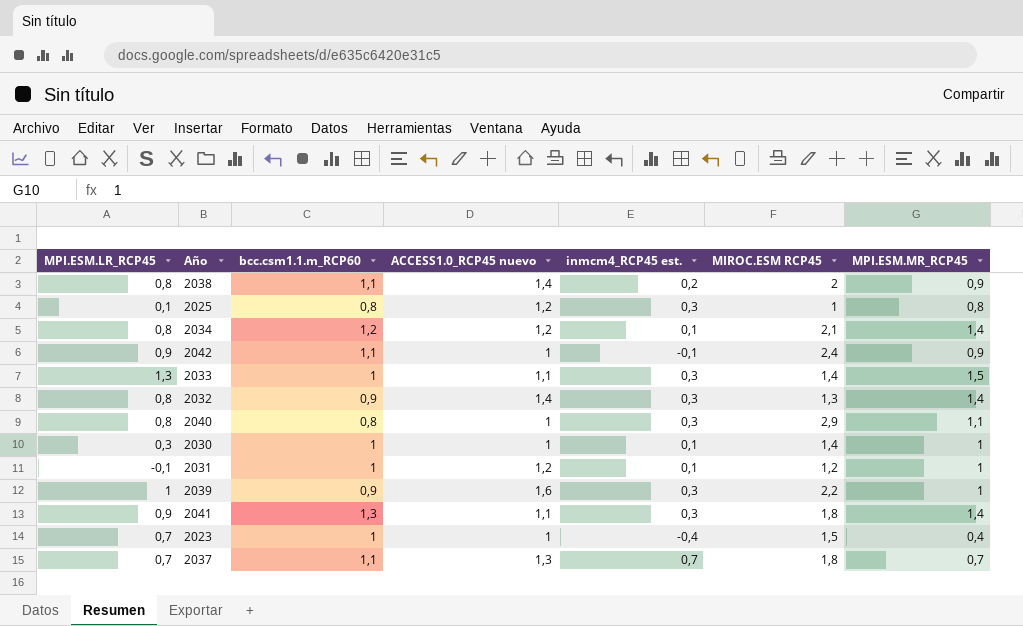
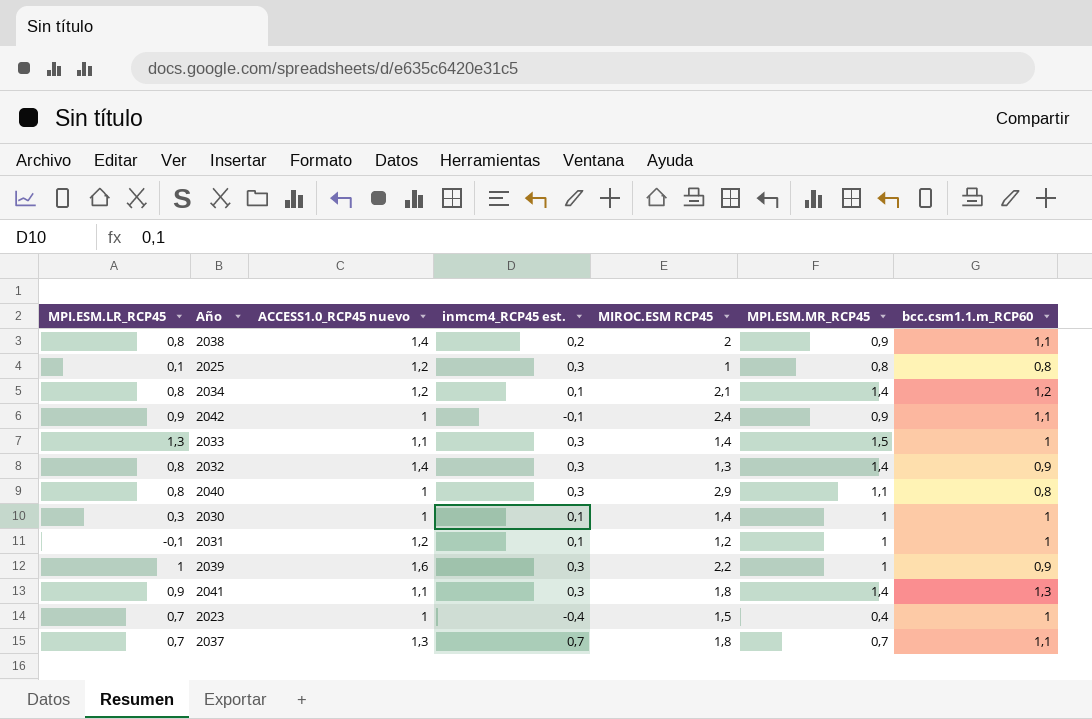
column bcc.csm1.1.m_RCP60 | position: 3 -> 7

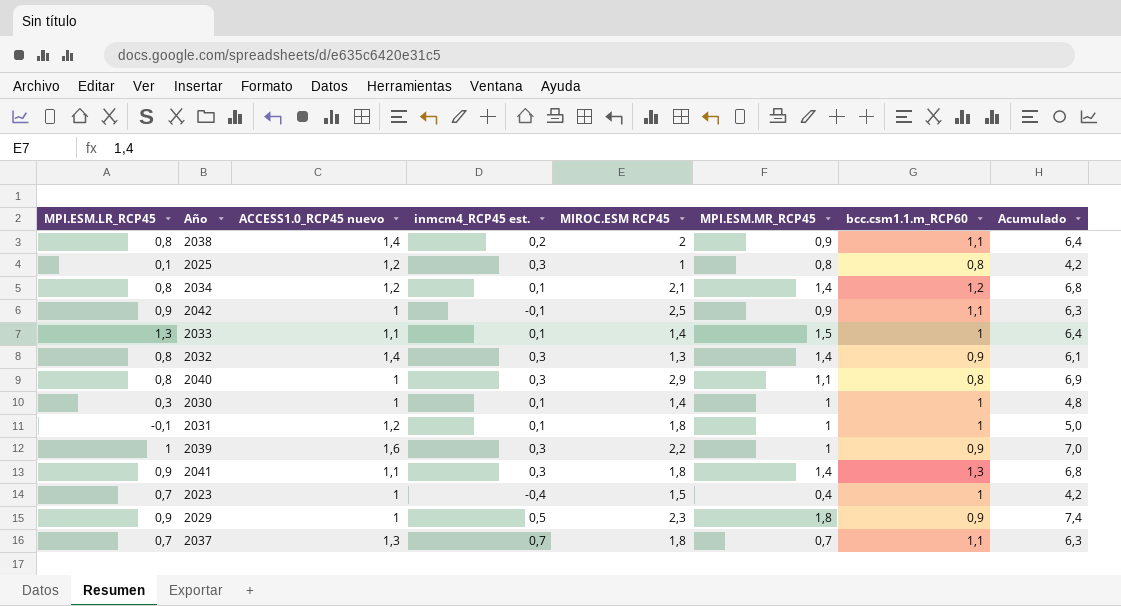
column Acumulado | formula: none -> [MPI.ESM.LR_RCP45] + [ACCESS1.0_RCP45 nuevo] + [inmcm4_RCP45 est.] + [MIROC.ESM RCP45] + [MPI.ESM.MR_RCP45] + [bcc.csm1.1.m_RCP60]
2042 | MIROC.ESM RCP45: 2,4 -> 2,5
2033 | inmcm4_RCP45 est.: 0,3 -> 0,1
2031 | MIROC.ESM RCP45: 1,2 -> 1,8
row 2029: none -> 0,9 | 1 | 0,5 | 2,3 | 1,8 | 0,9 | 7,4

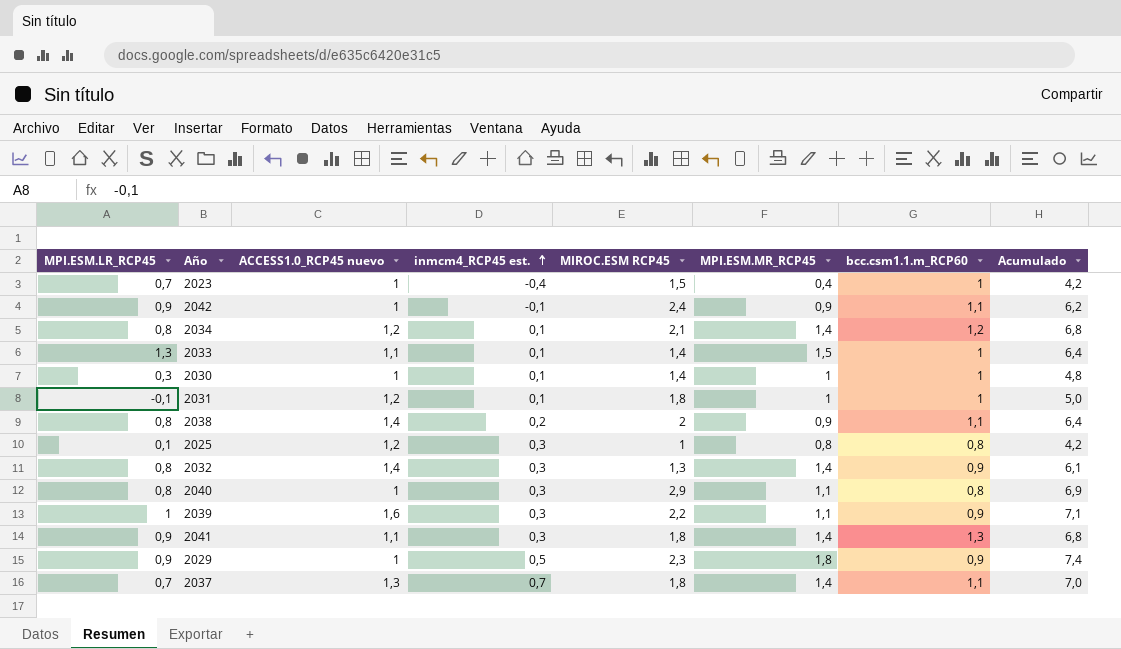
row order: none -> inmcm4_RCP45 est. ascending
2042 | MIROC.ESM RCP45: 2,5 -> 2,4
2042 | Acumulado: 6,3 -> 6,2
2039 | MPI.ESM.MR_RCP45: 1 -> 1,1
2039 | Acumulado: 7,0 -> 7,1
2037 | MPI.ESM.MR_RCP45: 0,7 -> 1,4
2037 | Acumulado: 6,3 -> 7,0

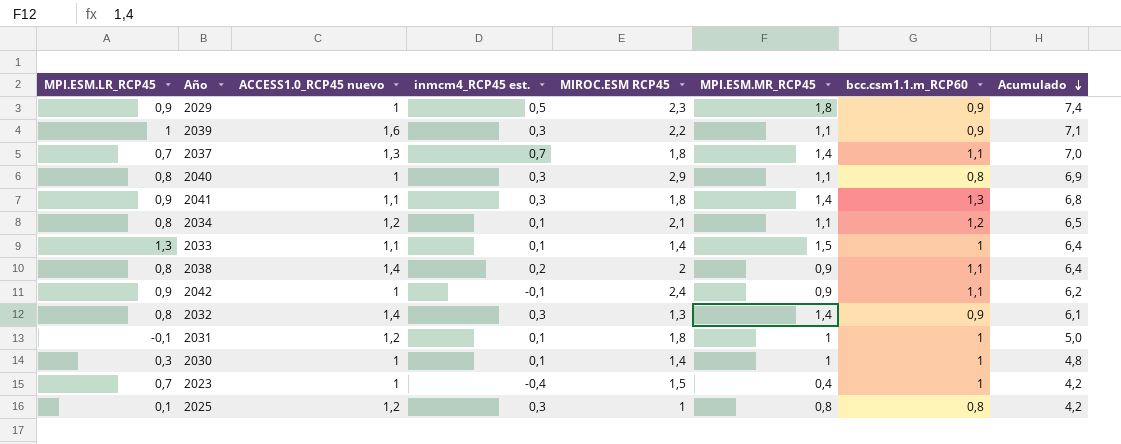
row order: inmcm4_RCP45 est. ascending -> Acumulado descending
2034 | MPI.ESM.MR_RCP45: 1,4 -> 1,1
2034 | Acumulado: 6,8 -> 6,5

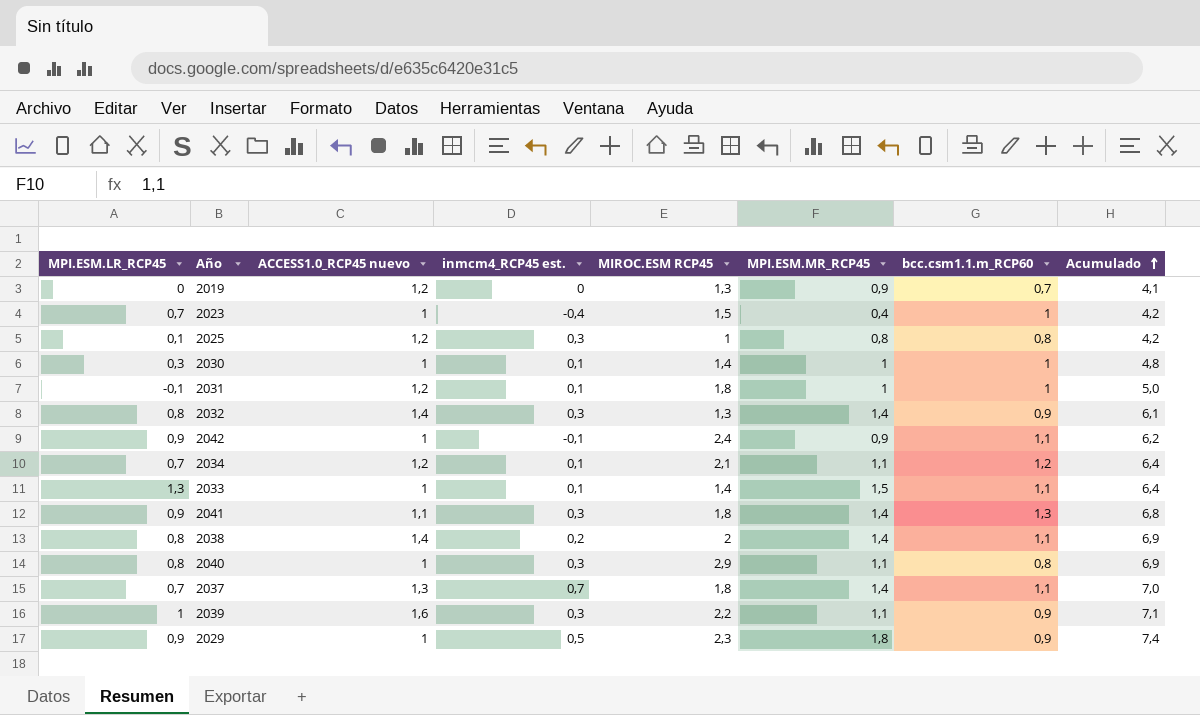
row order: Acumulado descending -> Acumulado ascending
row 2019: none -> 0 | 1,2 | 0 | 1,3 | 0,9 | 0,7 | 4,1
2034 | MPI.ESM.LR_RCP45: 0,8 -> 0,7
2034 | Acumulado: 6,5 -> 6,4
2033 | ACCESS1.0_RCP45 nuevo: 1,1 -> 1
2033 | bcc.csm1.1.m_RCP60: 1 -> 1,1
2038 | MPI.ESM.MR_RCP45: 0,9 -> 1,4
2038 | Acumulado: 6,4 -> 6,9

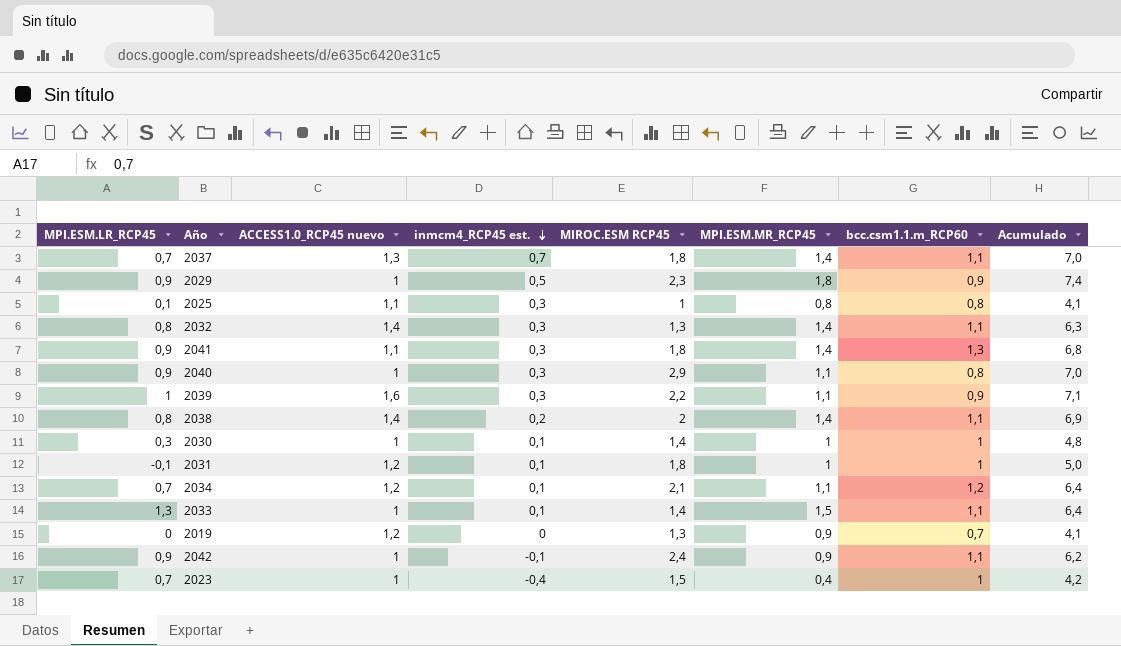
row order: Acumulado ascending -> inmcm4_RCP45 est. descending
2025 | ACCESS1.0_RCP45 nuevo: 1,2 -> 1,1
2025 | Acumulado: 4,2 -> 4,1
2032 | bcc.csm1.1.m_RCP60: 0,9 -> 1,1
2032 | Acumulado: 6,1 -> 6,3
2040 | MPI.ESM.LR_RCP45: 0,8 -> 0,9
2040 | Acumulado: 6,9 -> 7,0

